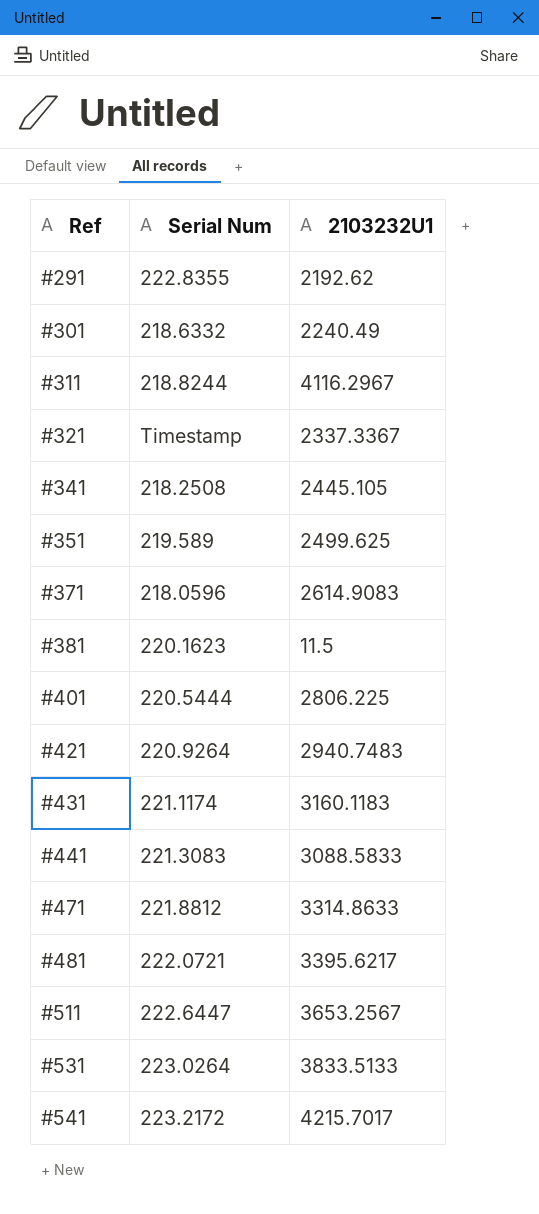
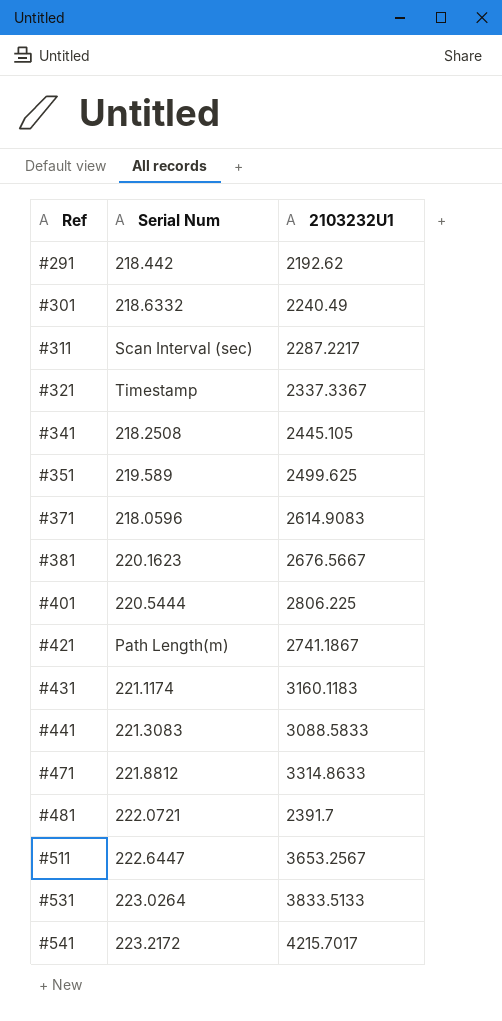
#291 | Serial Num: 222.8355 -> 218.442
#311 | Serial Num: 218.8244 -> Scan Interval (sec)
#311 | 2103232U1: 4116.2967 -> 2287.2217
#381 | 2103232U1: 11.5 -> 2676.5667
#421 | Serial Num: 220.9264 -> Path Length(m)
#421 | 2103232U1: 2940.7483 -> 2741.1867
#481 | 2103232U1: 3395.6217 -> 2391.7

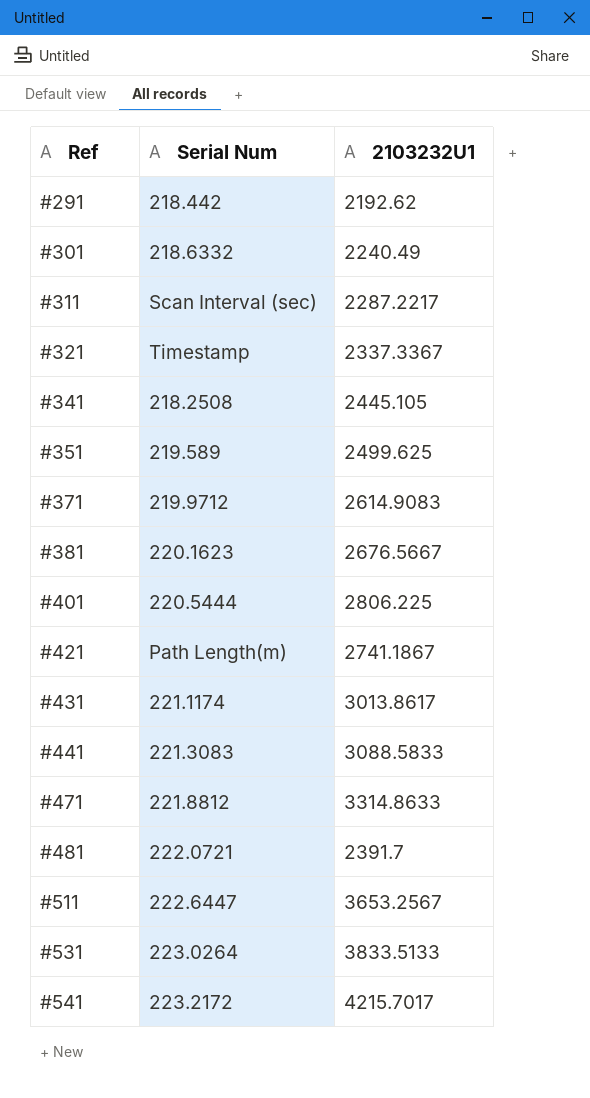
#371 | Serial Num: 218.0596 -> 219.9712
#431 | 2103232U1: 3160.1183 -> 3013.8617

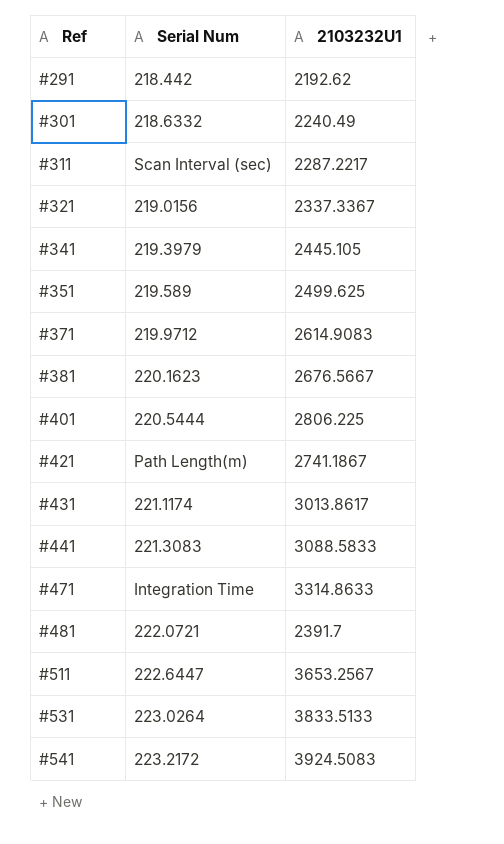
#321 | Serial Num: Timestamp -> 219.0156
#341 | Serial Num: 218.2508 -> 219.3979
#471 | Serial Num: 221.8812 -> Integration Time
#541 | 2103232U1: 4215.7017 -> 3924.5083

